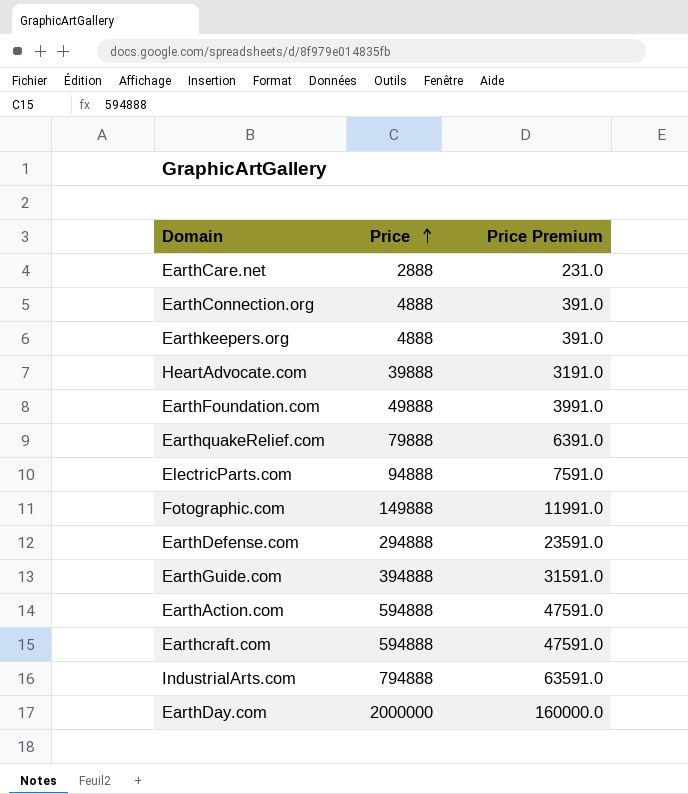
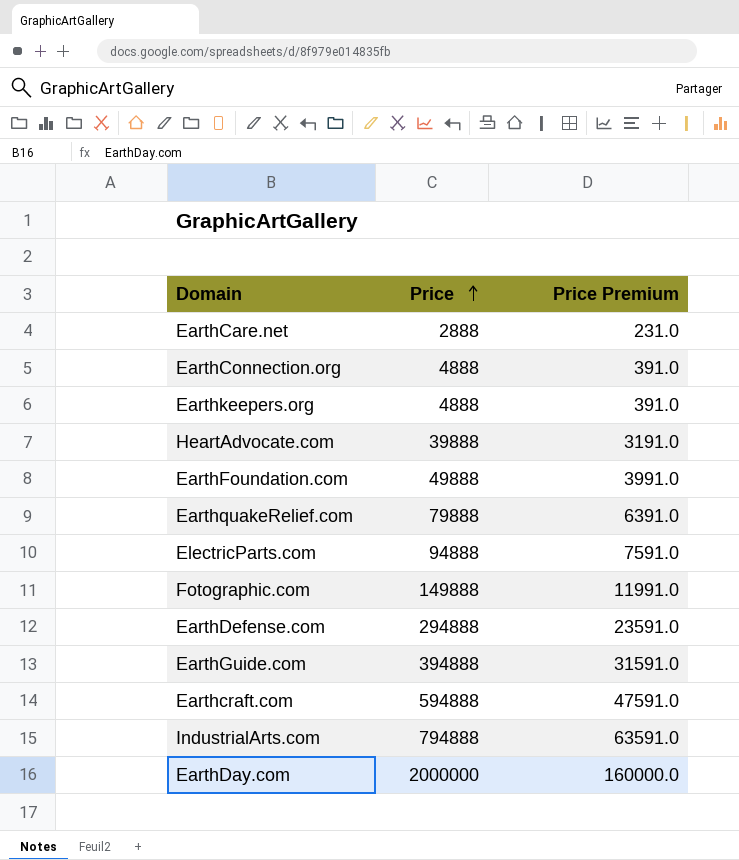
row EarthAction.com: 594888 | 47591.0 -> none

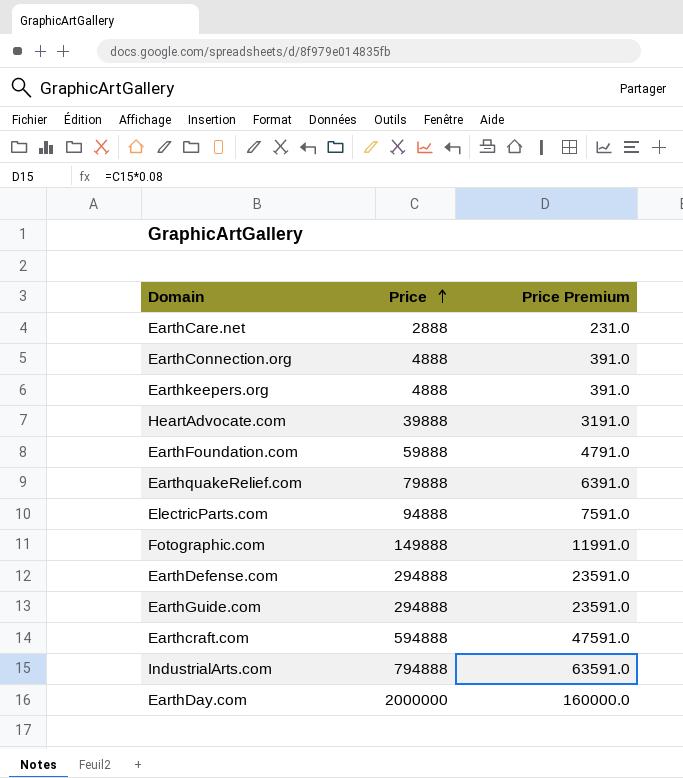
EarthFoundation.com | Price: 49888 -> 59888
EarthFoundation.com | Price Premium: 3991.0 -> 4791.0
EarthGuide.com | Price: 394888 -> 294888
EarthGuide.com | Price Premium: 31591.0 -> 23591.0

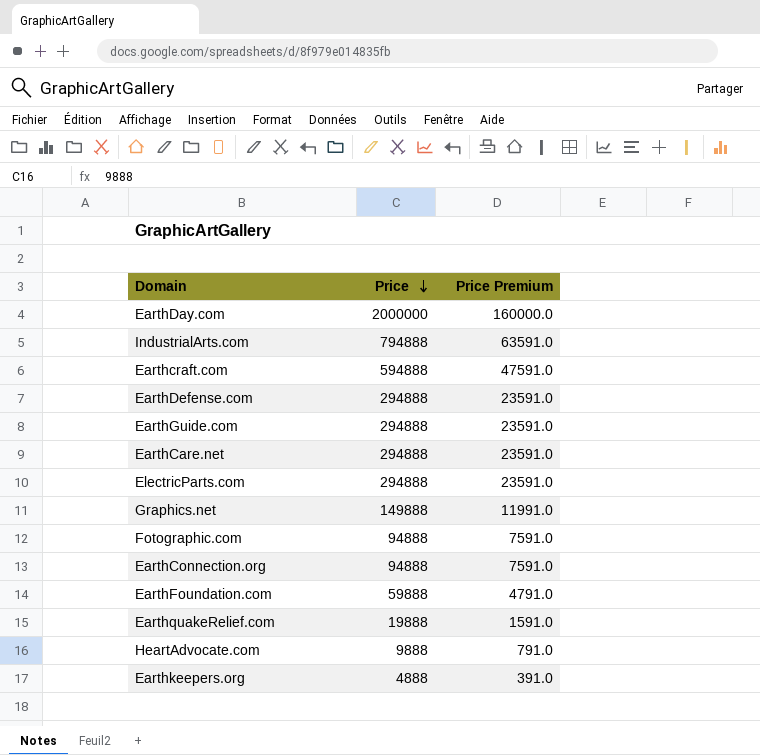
row order: Price ascending -> Price descending
EarthCare.net | Price: 2888 -> 294888
EarthCare.net | Price Premium: 231.0 -> 23591.0
ElectricParts.com | Price: 94888 -> 294888
ElectricParts.com | Price Premium: 7591.0 -> 23591.0
row Graphics.net: none -> 149888 | 11991.0
Fotographic.com | Price: 149888 -> 94888
Fotographic.com | Price Premium: 11991.0 -> 7591.0
EarthConnection.org | Price: 4888 -> 94888
EarthConnection.org | Price Premium: 391.0 -> 7591.0
EarthquakeRelief.com | Price: 79888 -> 19888
EarthquakeRelief.com | Price Premium: 6391.0 -> 1591.0
HeartAdvocate.com | Price: 39888 -> 9888
HeartAdvocate.com | Price Premium: 3191.0 -> 791.0

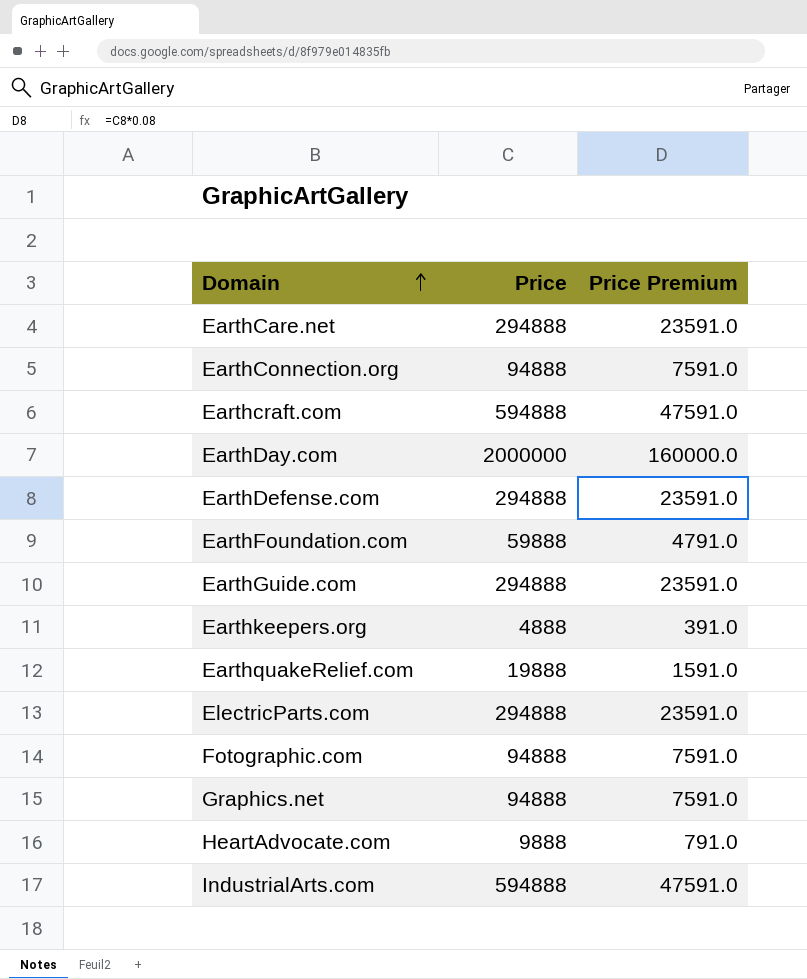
row order: Price descending -> Domain ascending
Graphics.net | Price: 149888 -> 94888
Graphics.net | Price Premium: 11991.0 -> 7591.0
IndustrialArts.com | Price: 794888 -> 594888
IndustrialArts.com | Price Premium: 63591.0 -> 47591.0

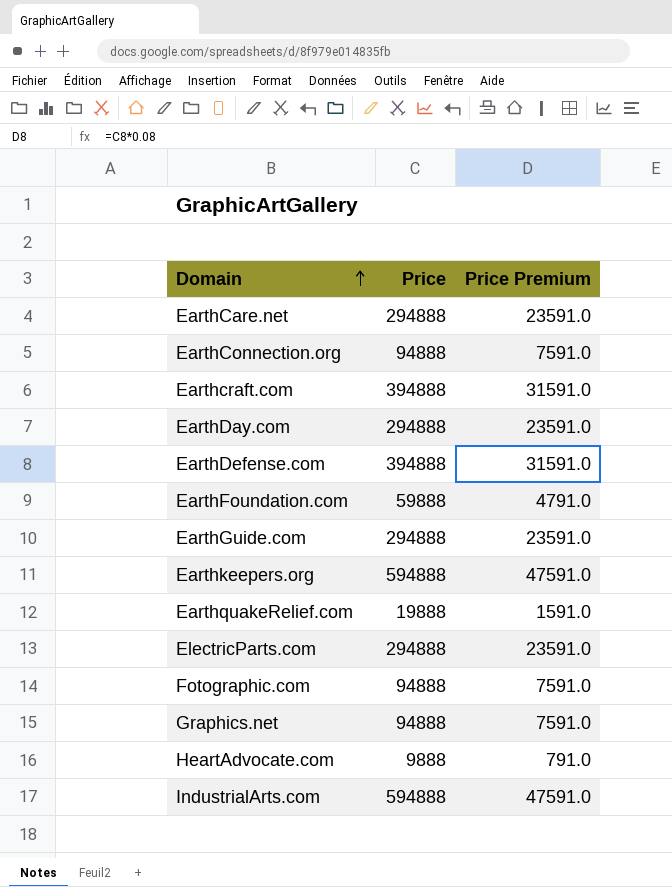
Earthcraft.com | Price: 594888 -> 394888
Earthcraft.com | Price Premium: 47591.0 -> 31591.0
EarthDay.com | Price: 2000000 -> 294888
EarthDay.com | Price Premium: 160000.0 -> 23591.0
EarthDefense.com | Price: 294888 -> 394888
EarthDefense.com | Price Premium: 23591.0 -> 31591.0
Earthkeepers.org | Price: 4888 -> 594888
Earthkeepers.org | Price Premium: 391.0 -> 47591.0

